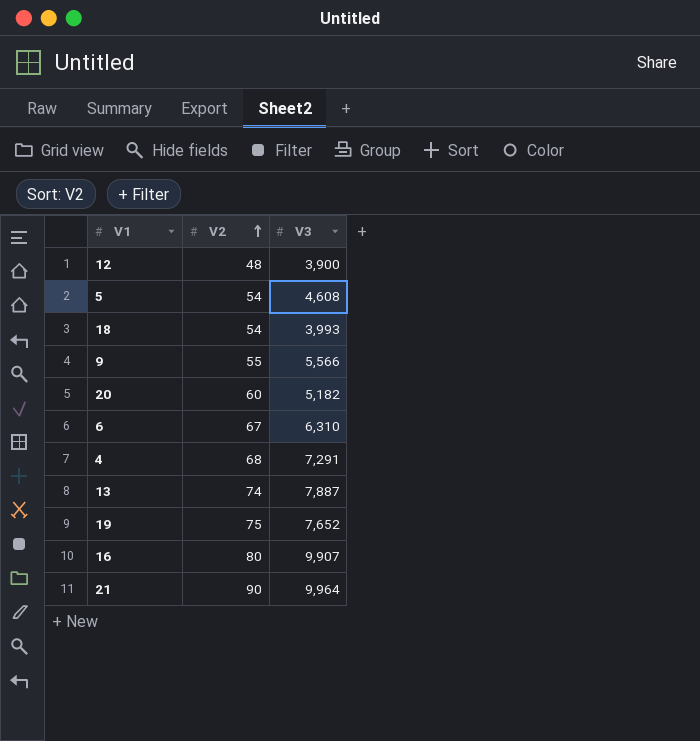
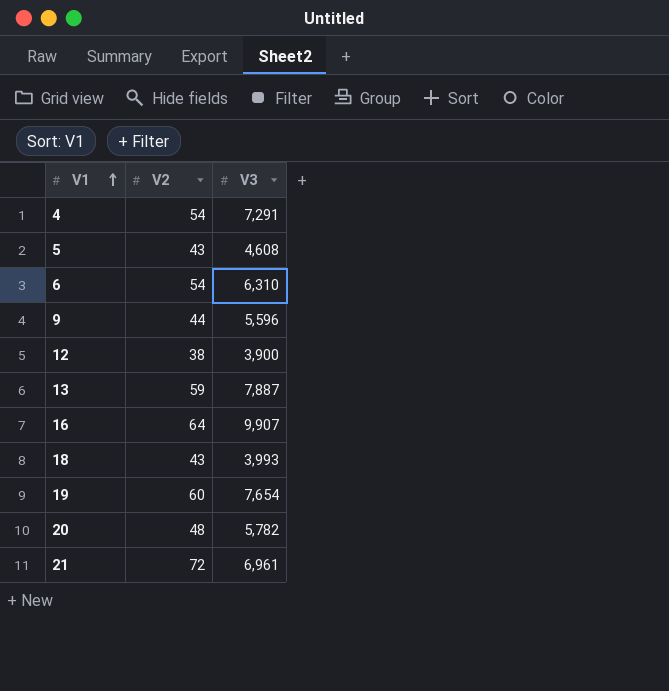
row order: V2 ascending -> V1 ascending
4 | V2: 68 -> 54
5 | V2: 54 -> 43
6 | V2: 67 -> 54
9 | V2: 55 -> 44
9 | V3: 5,566 -> 5,596
12 | V2: 48 -> 38
13 | V2: 74 -> 59
16 | V2: 80 -> 64
18 | V2: 54 -> 43
19 | V2: 75 -> 60
19 | V3: 7,652 -> 7,654
20 | V2: 60 -> 48
20 | V3: 5,182 -> 5,782
21 | V2: 90 -> 72
21 | V3: 9,964 -> 6,961

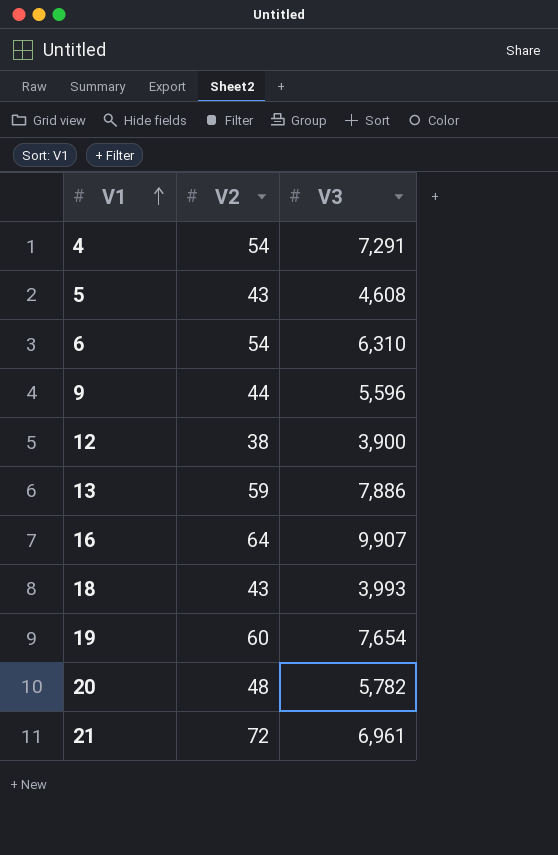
13 | V3: 7,887 -> 7,886

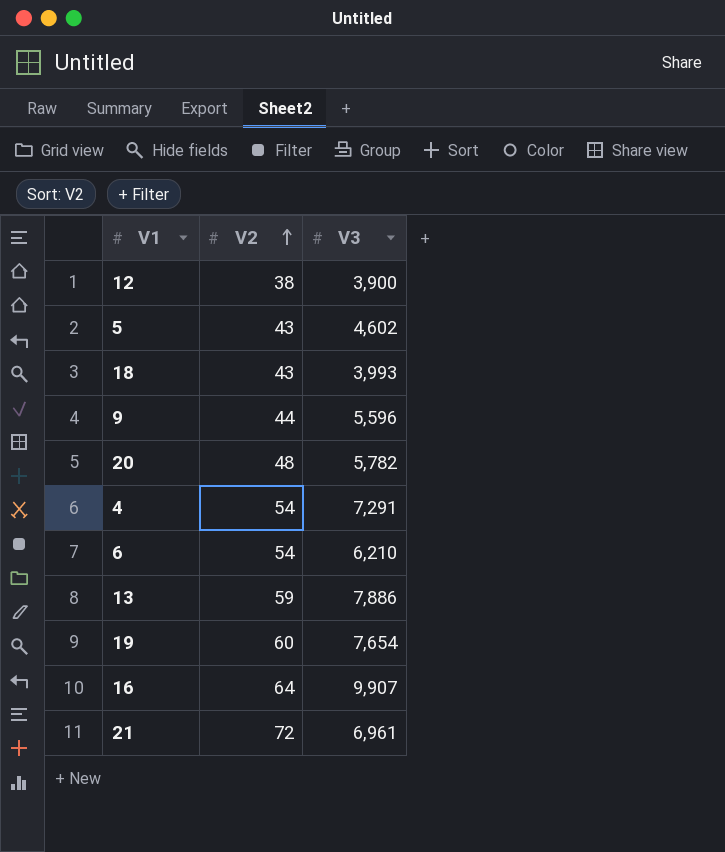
row order: V1 ascending -> V2 ascending
5 | V3: 4,608 -> 4,602
6 | V3: 6,310 -> 6,210

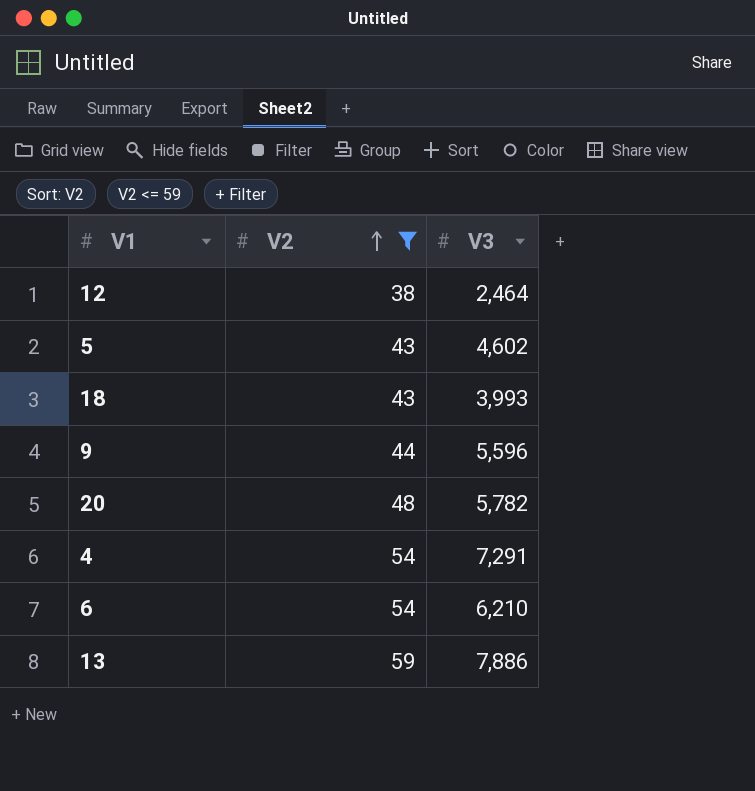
filter: none -> V2 <= 59
12 | V3: 3,900 -> 2,464

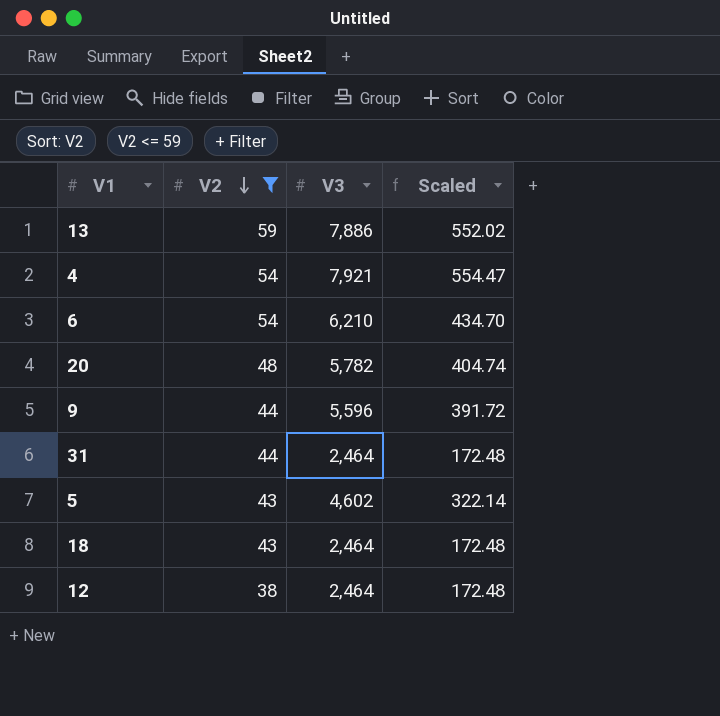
row order: V2 ascending -> V2 descending
column Scaled | formula: none -> [V3] * 0.07
4 | V3: 7,291 -> 7,921
row 31: none -> 44 | 2,464 | 172.48
18 | V3: 3,993 -> 2,464

